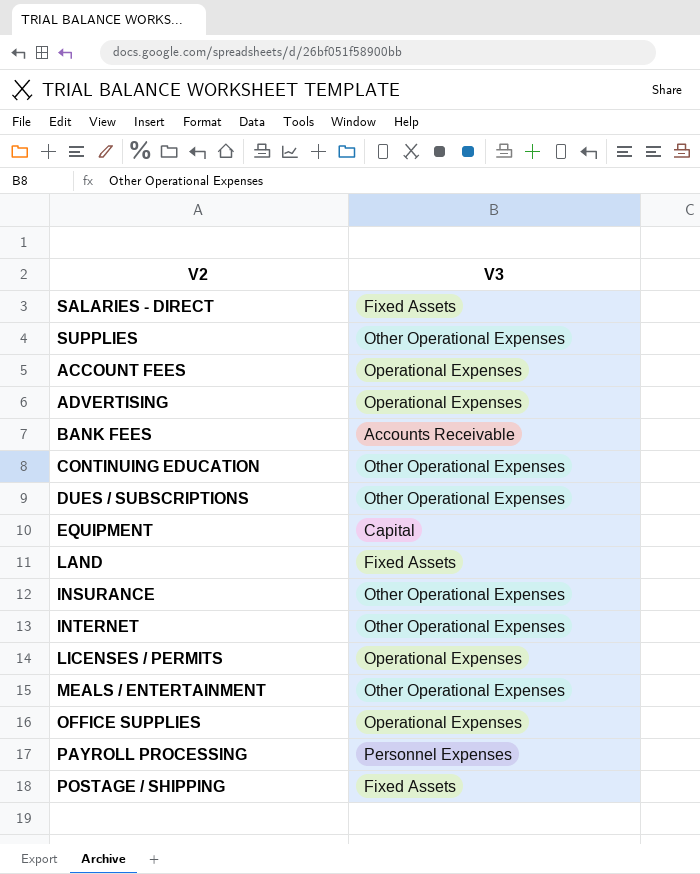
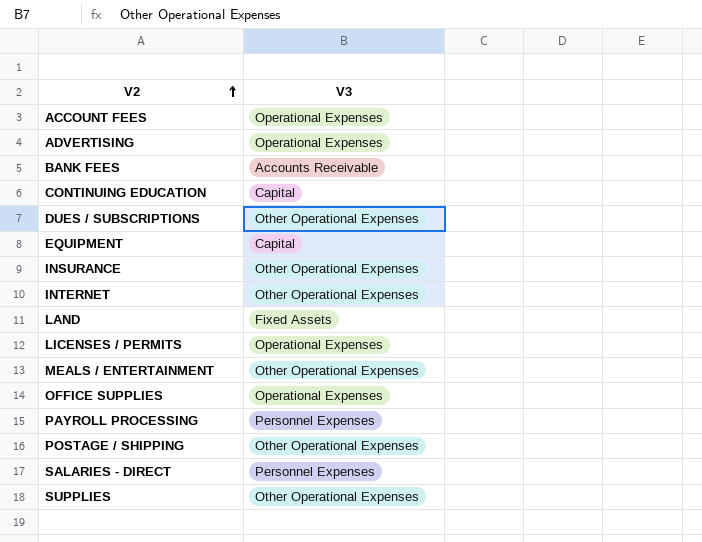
row order: none -> V2 ascending
CONTINUING EDUCATION | V3: Other Operational Expenses -> Capital
POSTAGE / SHIPPING | V3: Fixed Assets -> Other Operational Expenses
SALARIES - DIRECT | V3: Fixed Assets -> Personnel Expenses

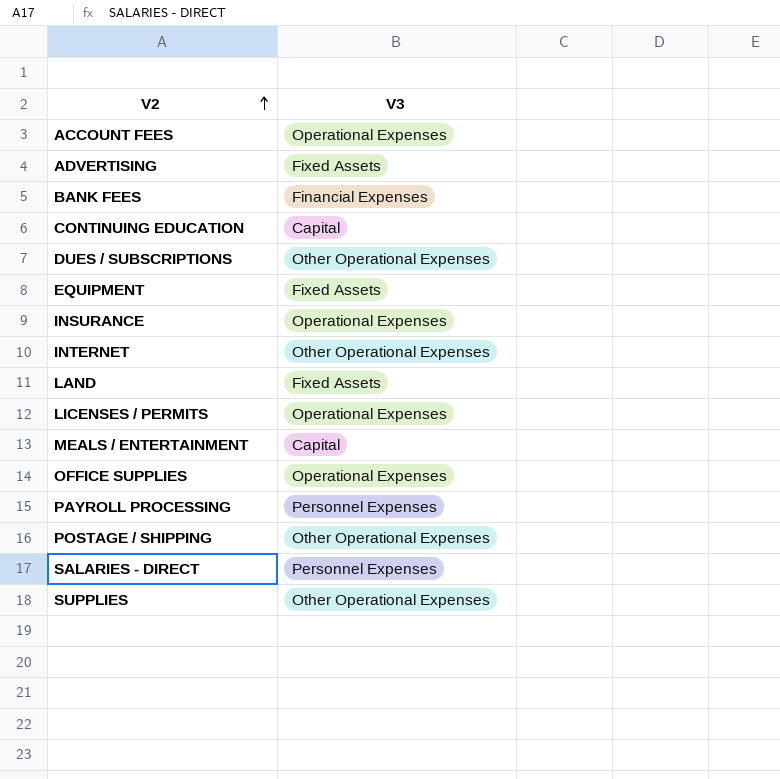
ADVERTISING | V3: Operational Expenses -> Fixed Assets
BANK FEES | V3: Accounts Receivable -> Financial Expenses
EQUIPMENT | V3: Capital -> Fixed Assets
INSURANCE | V3: Other Operational Expenses -> Operational Expenses
MEALS / ENTERTAINMENT | V3: Other Operational Expenses -> Capital

